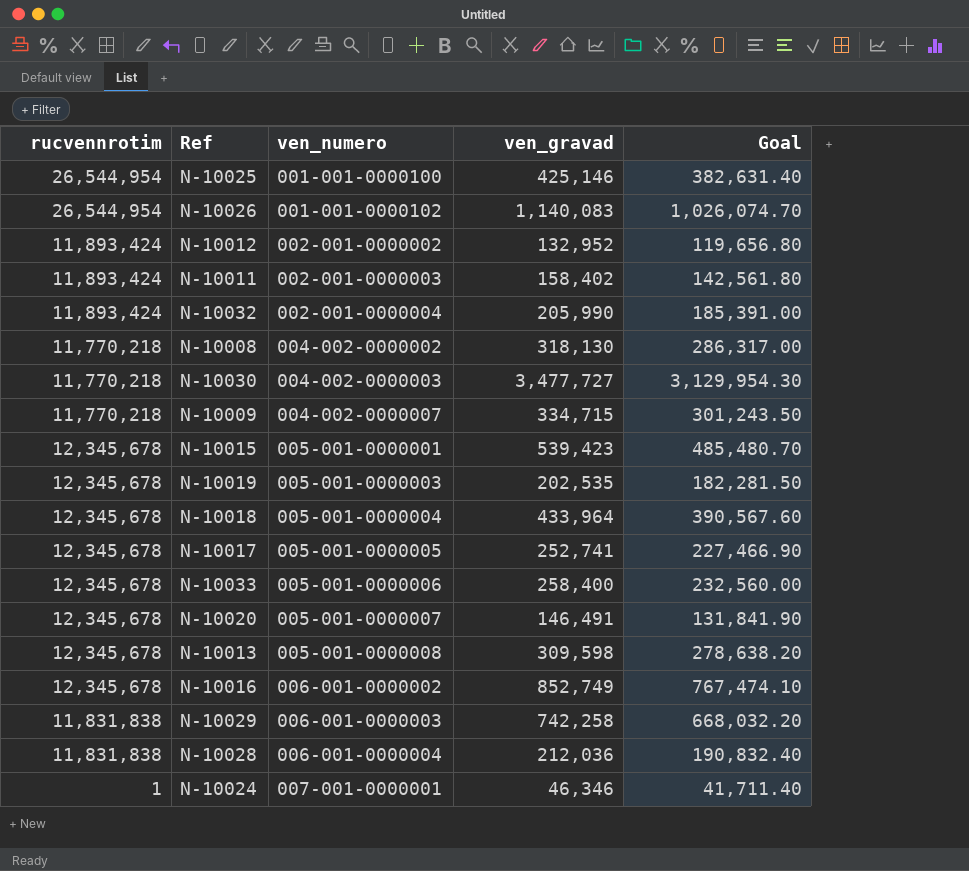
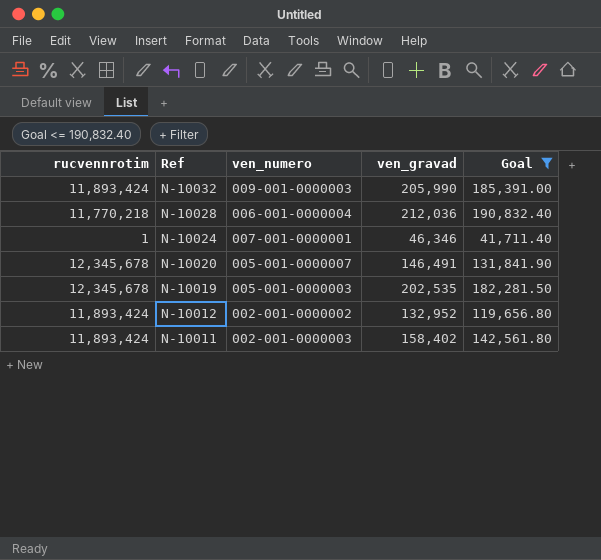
filter: none -> Goal <= 190,832.40
row order: ven_numero ascending -> Ref descending
N-10032 | ven_numero: 002-001-0000004 -> 009-001-0000003
N-10028 | rucvennrotim: 11,831,838 -> 11,770,218

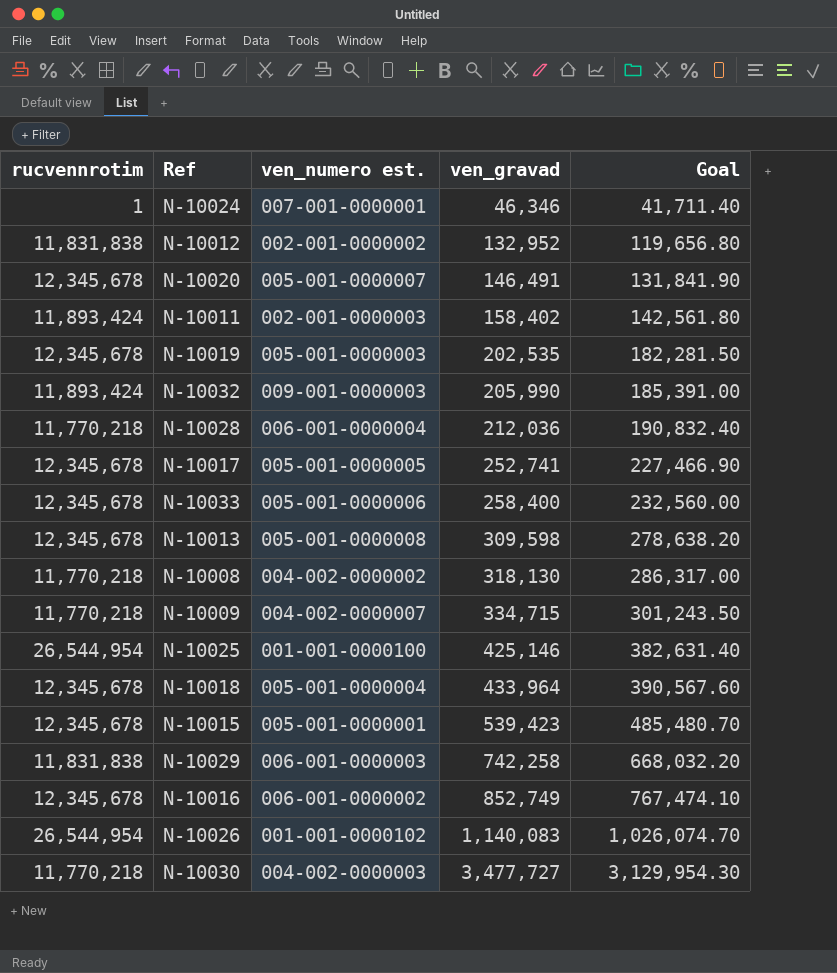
filter: Goal <= 190,832.40 -> none
row order: Ref descending -> ven_gravad ascending
column name: ven_numero -> ven_numero est.
N-10012 | rucvennrotim: 11,893,424 -> 11,831,838

